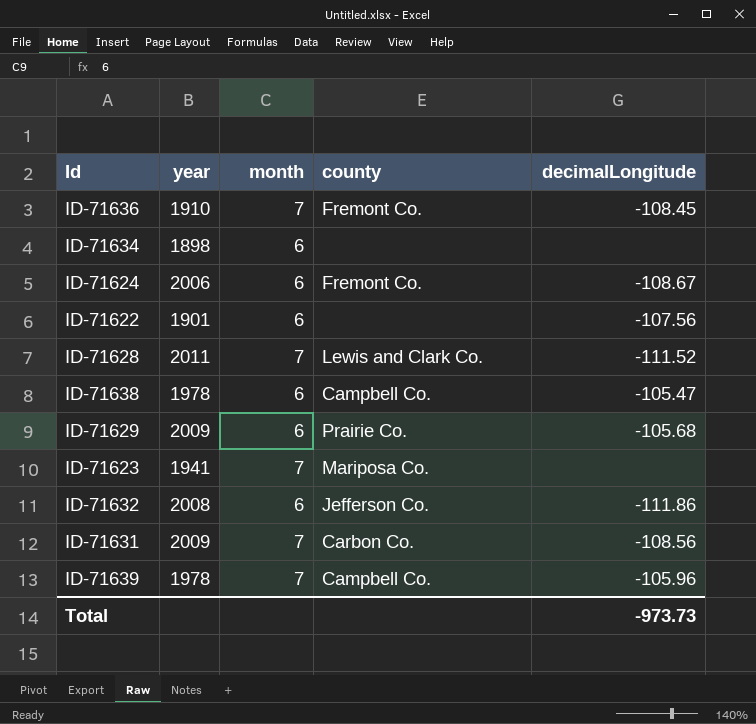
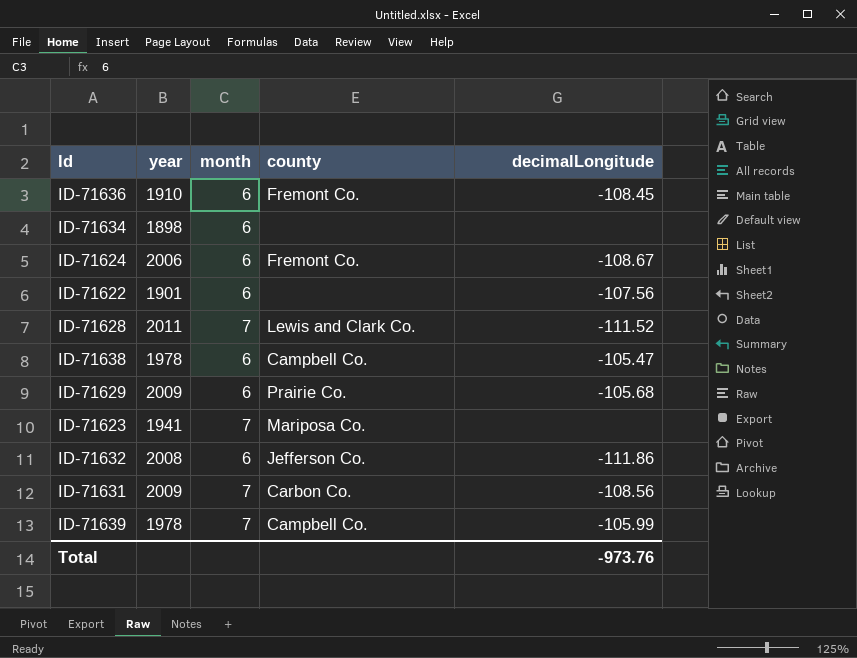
ID-71636 | month: 7 -> 6
ID-71639 | decimalLongitude: -105.96 -> -105.99
Total | decimalLongitude: -973.73 -> -973.76

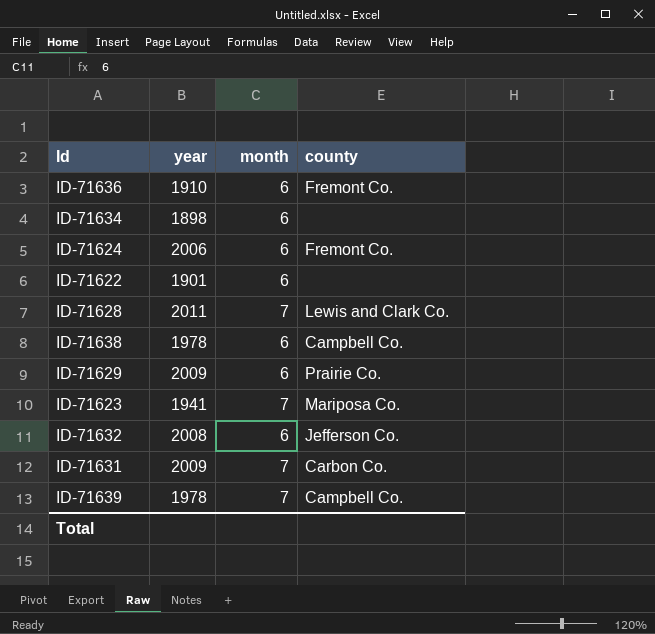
column decimalLongitude | position: 5 -> none

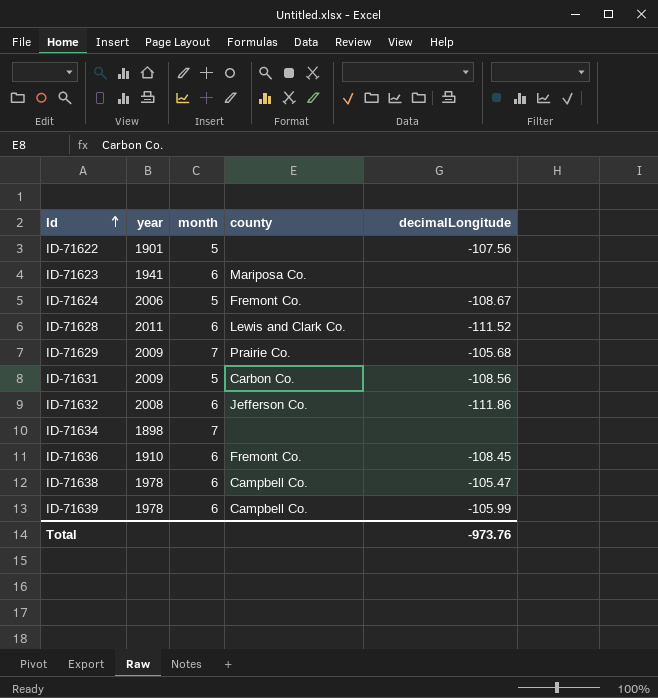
row order: none -> Id ascending
column decimalLongitude | position: none -> 5
ID-71622 | month: 6 -> 5
ID-71623 | month: 7 -> 6
ID-71624 | month: 6 -> 5
ID-71628 | month: 7 -> 6
ID-71629 | month: 6 -> 7
ID-71631 | month: 7 -> 5
ID-71634 | month: 6 -> 7
ID-71639 | month: 7 -> 6

